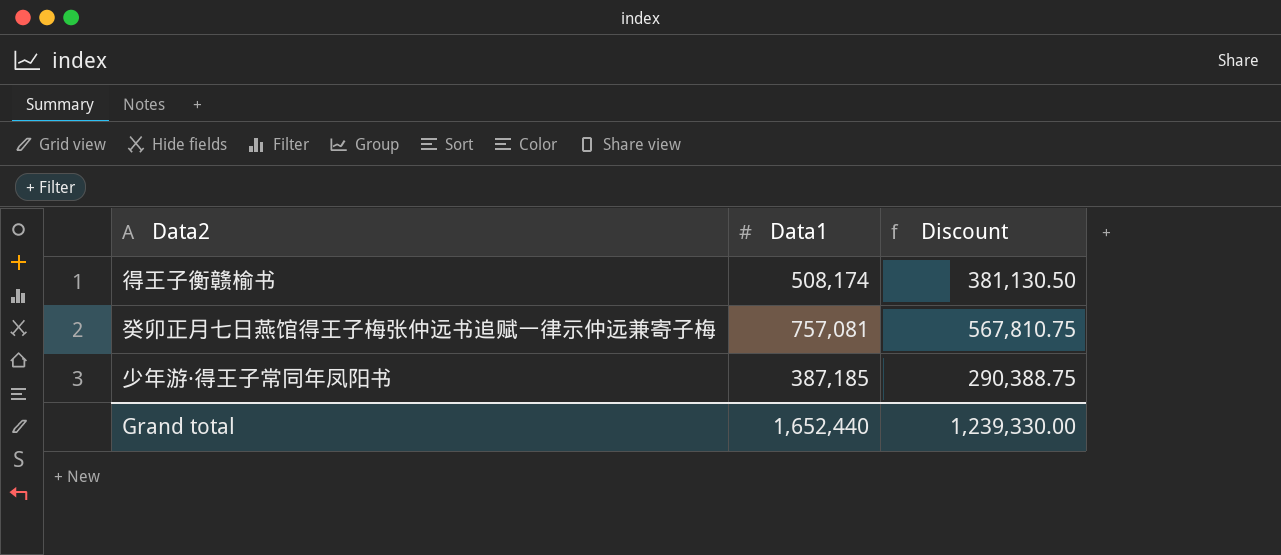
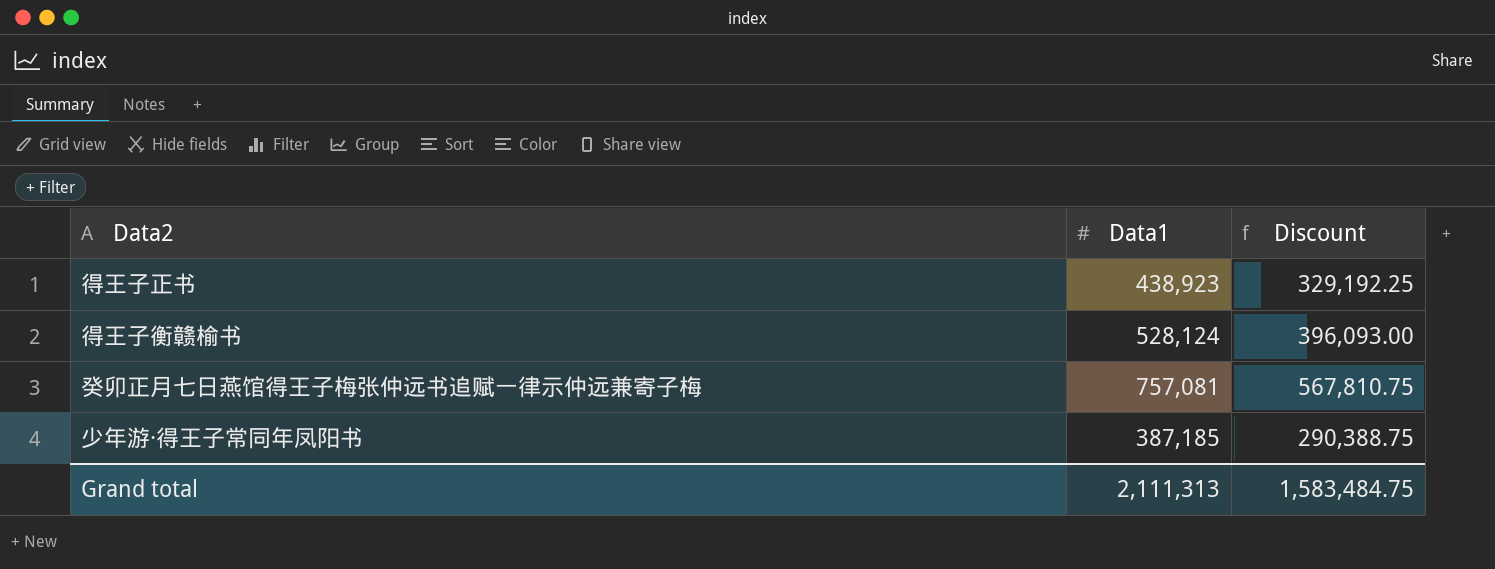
row 得王子正书: none -> 438,923 | 329,192.25
得王子衡赣榆书 | Data1: 508,174 -> 528,124
得王子衡赣榆书 | Discount: 381,130.50 -> 396,093.00
Grand total | Data1: 1,652,440 -> 2,111,313
Grand total | Discount: 1,239,330.00 -> 1,583,484.75

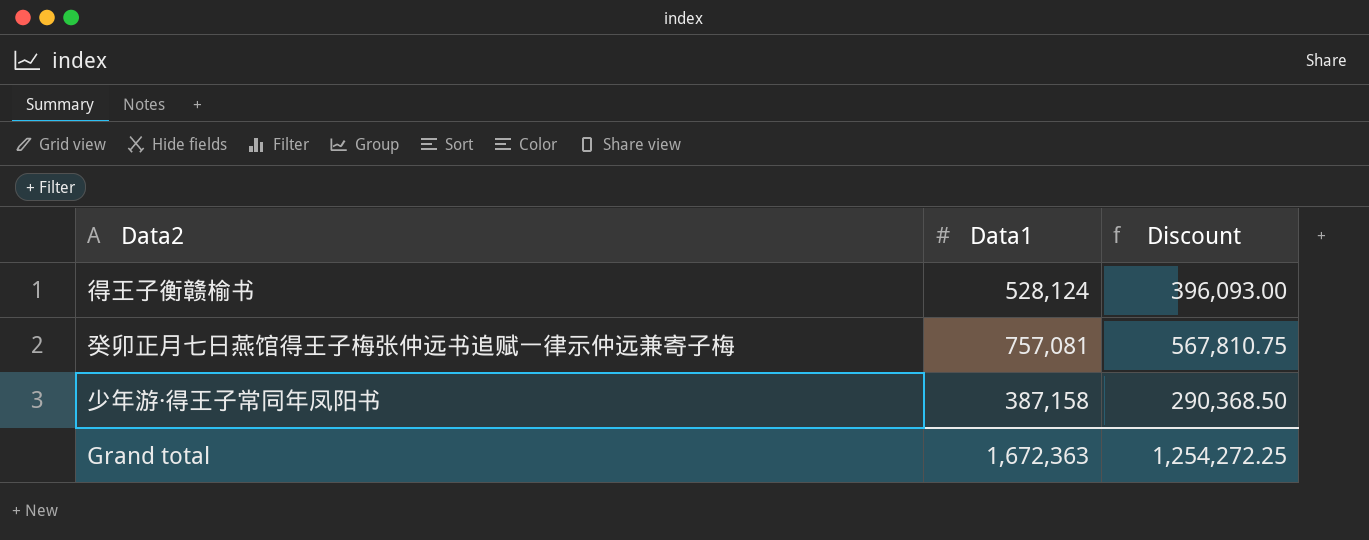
row 得王子正书: 438,923 | 329,192.25 -> none
少年游·得王子常同年凤阳书 | Data1: 387,185 -> 387,158
少年游·得王子常同年凤阳书 | Discount: 290,388.75 -> 290,368.50
Grand total | Data1: 2,111,313 -> 1,672,363
Grand total | Discount: 1,583,484.75 -> 1,254,272.25

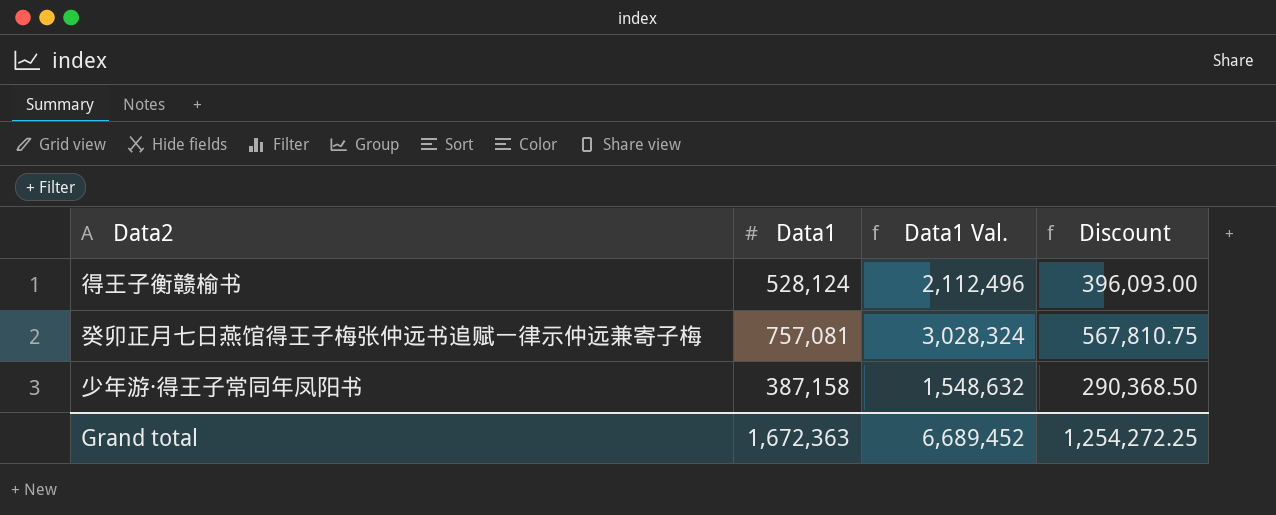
column Data1 Val. | formula: none -> [Data1] * 4

